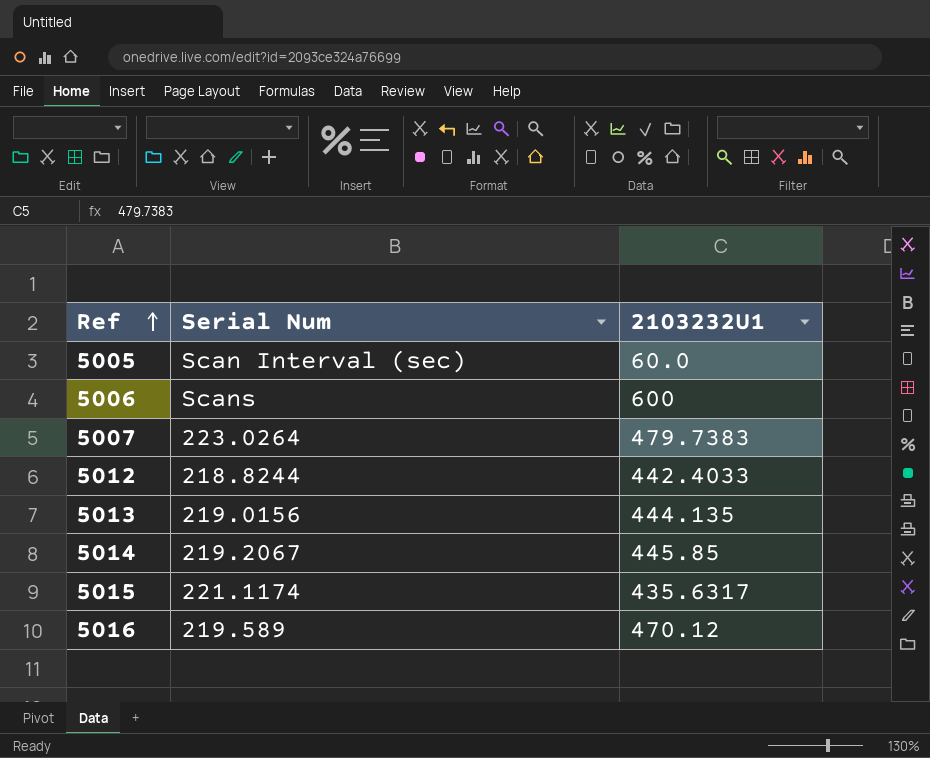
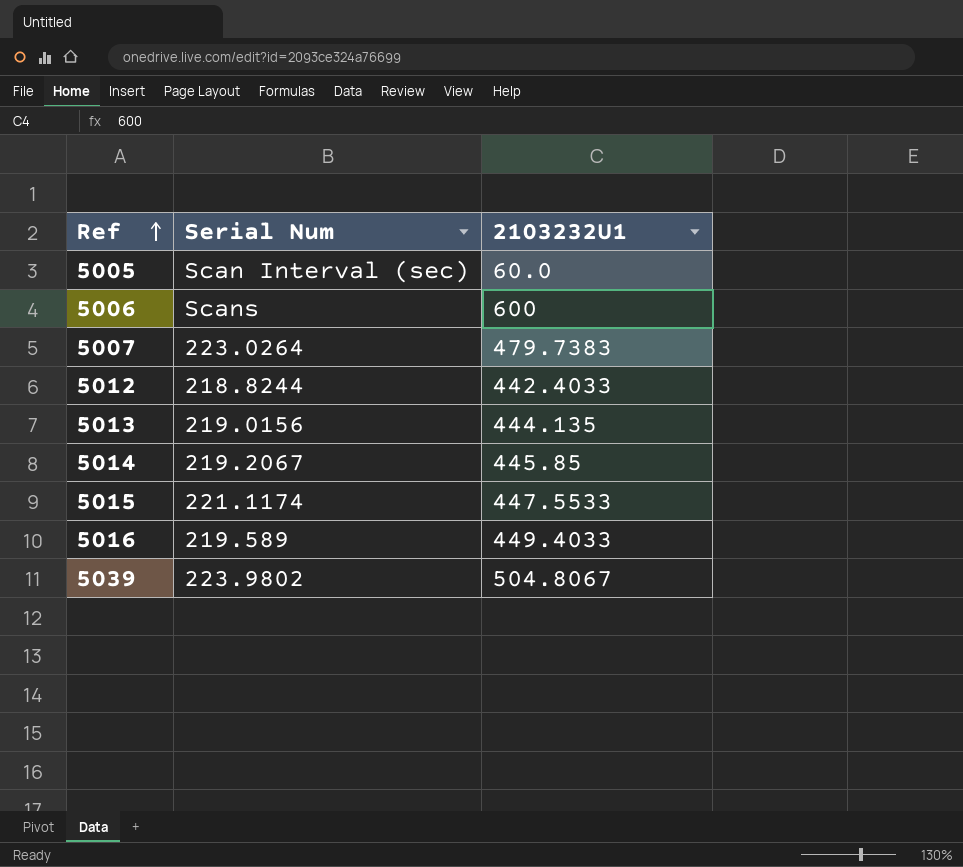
5015 | 2103232U1: 435.6317 -> 447.5533
5016 | 2103232U1: 470.12 -> 449.4033
row 5039: none -> 223.9802 | 504.8067

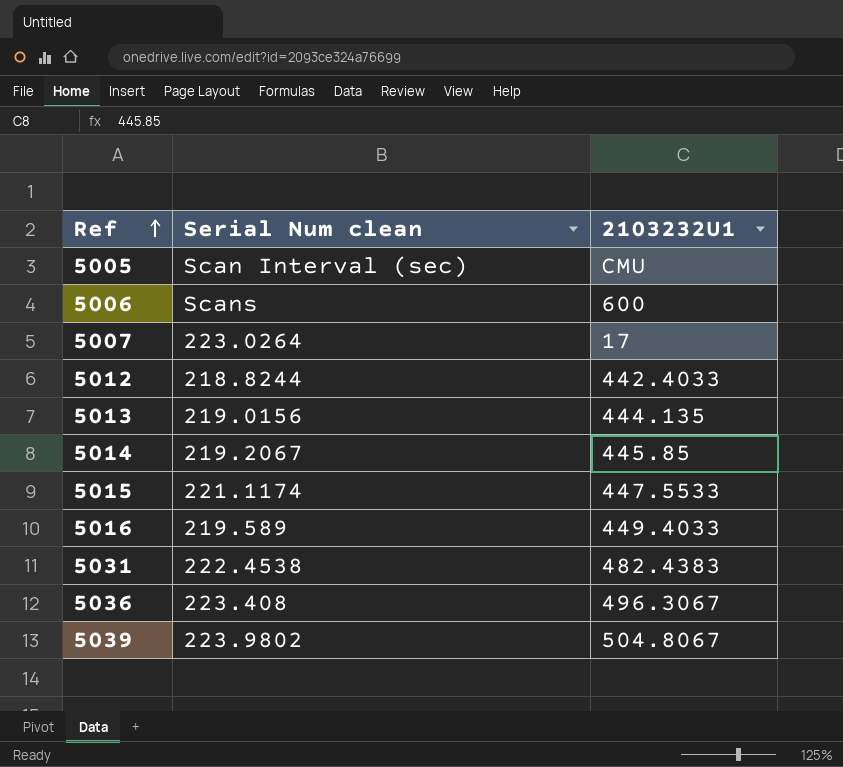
column name: Serial Num -> Serial Num clean
5005 | 2103232U1: 60.0 -> CMU
5007 | 2103232U1: 479.7383 -> 17
row 5031: none -> 222.4538 | 482.4383
row 5036: none -> 223.408 | 496.3067

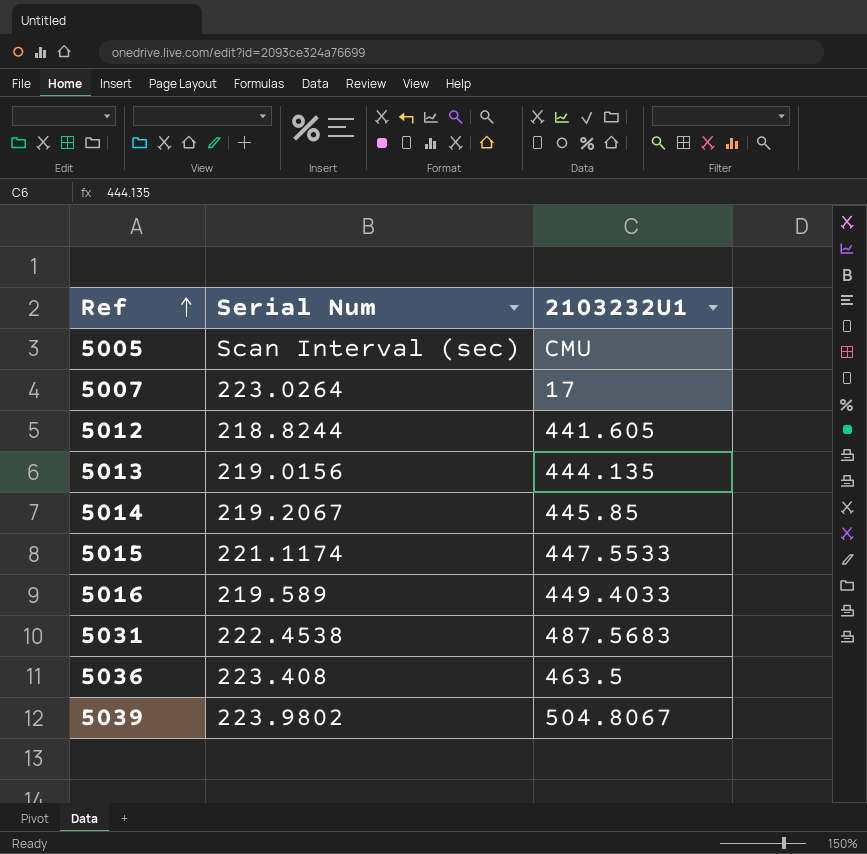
column name: Serial Num clean -> Serial Num
row 5006: Scans | 600 -> none
5012 | 2103232U1: 442.4033 -> 441.605
5031 | 2103232U1: 482.4383 -> 487.5683
5036 | 2103232U1: 496.3067 -> 463.5

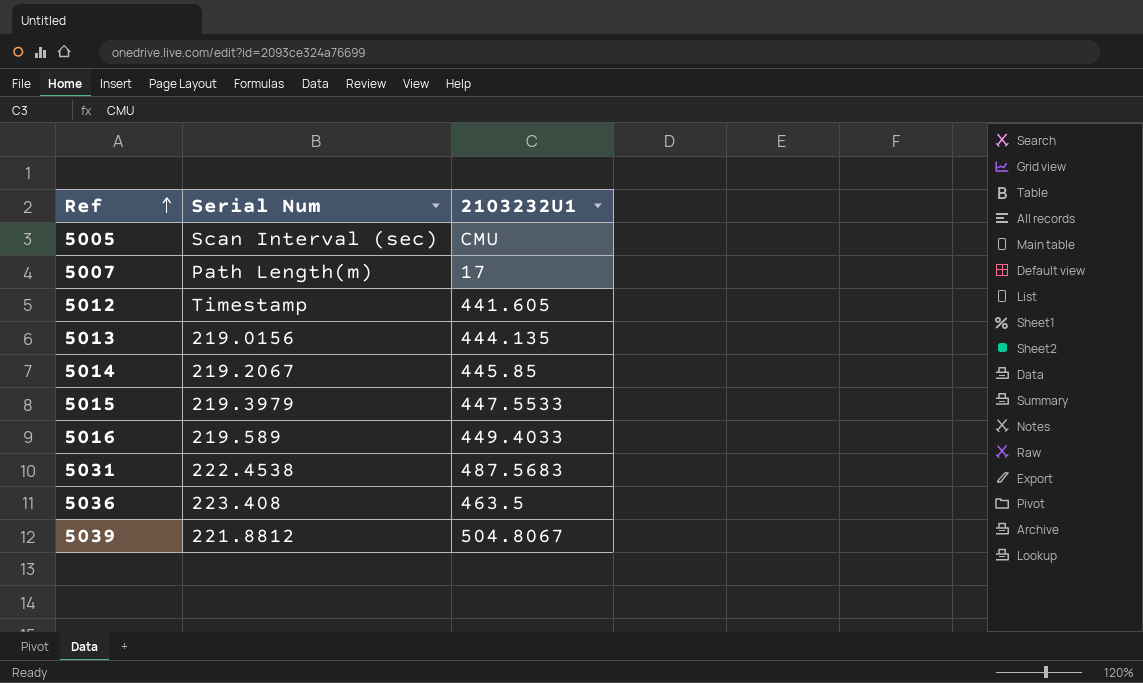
5007 | Serial Num: 223.0264 -> Path Length(m)
5012 | Serial Num: 218.8244 -> Timestamp
5015 | Serial Num: 221.1174 -> 219.3979
5039 | Serial Num: 223.9802 -> 221.8812

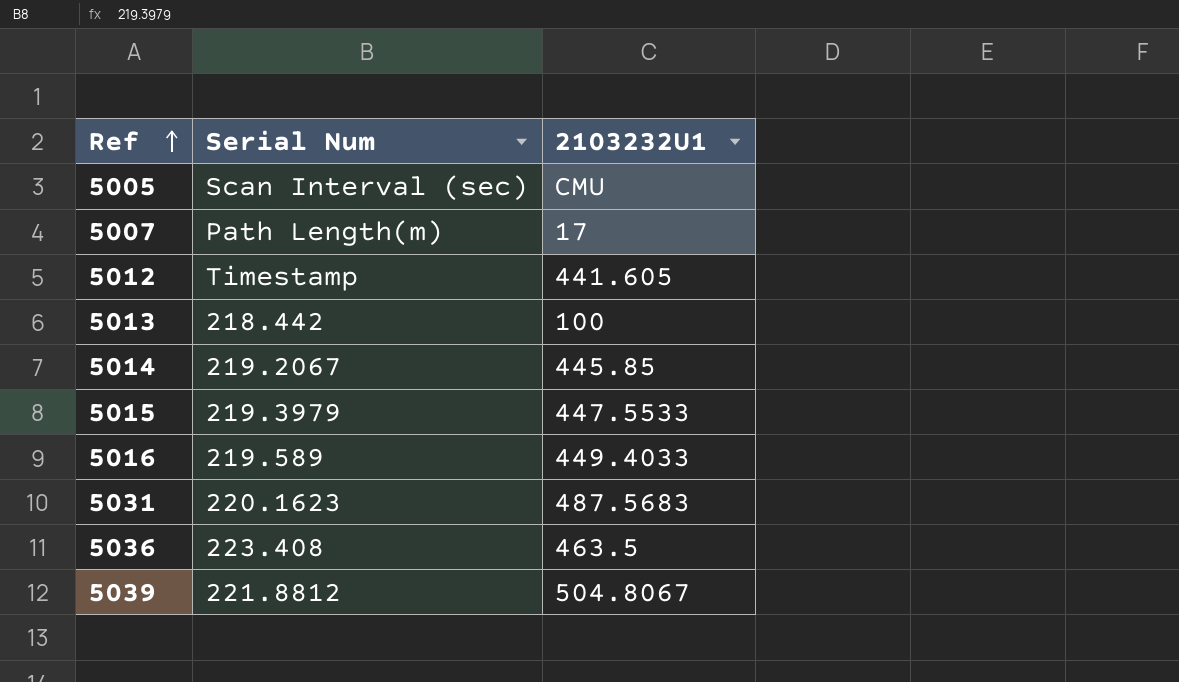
5013 | Serial Num: 219.0156 -> 218.442
5013 | 2103232U1: 444.135 -> 100
5031 | Serial Num: 222.4538 -> 220.1623

